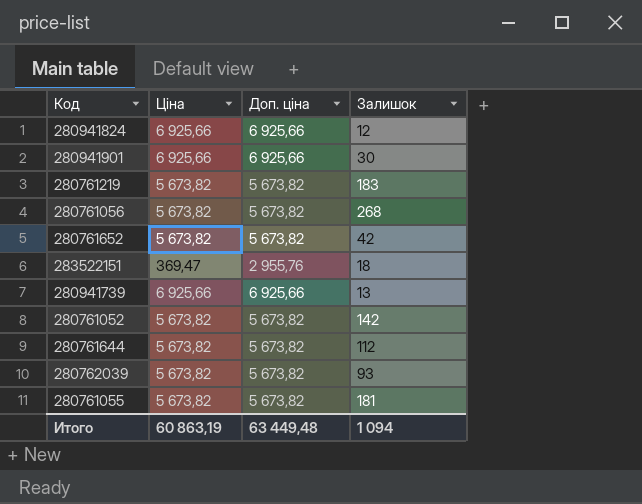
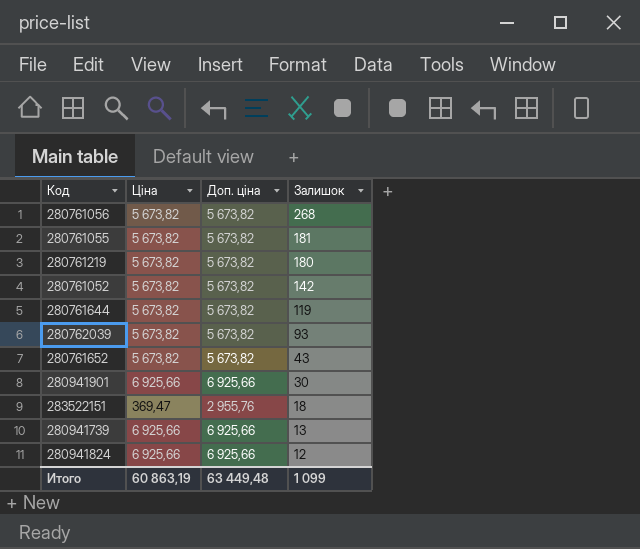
row order: none -> Залишок descending
280761219 | Залишок: 183 -> 180
280761644 | Залишок: 112 -> 119
280761652 | Залишок: 42 -> 43
Итого | Залишок: 1 094 -> 1 099

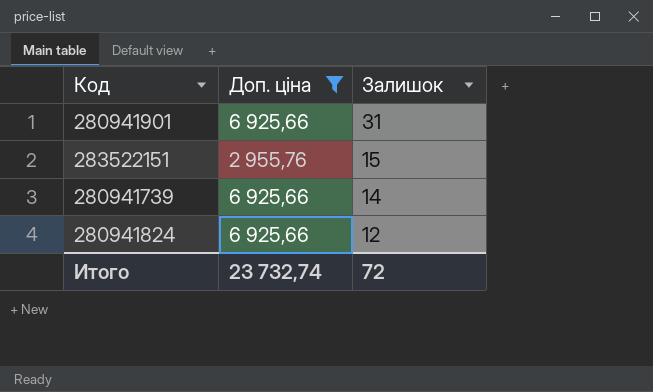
filter: none -> Доп. ціна != 5 673,82
column Ціна | position: 2 -> none
280941901 | Залишок: 30 -> 31
283522151 | Залишок: 18 -> 15
280941739 | Залишок: 13 -> 14
Итого | Доп. ціна: 63 449,48 -> 23 732,74
Итого | Залишок: 1 099 -> 72

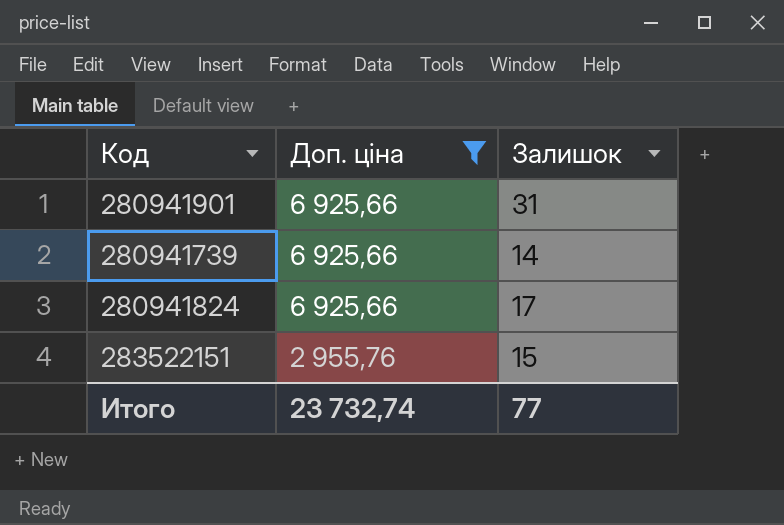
row order: Залишок descending -> Доп. ціна descending
280941824 | Залишок: 12 -> 17
Итого | Залишок: 72 -> 77

